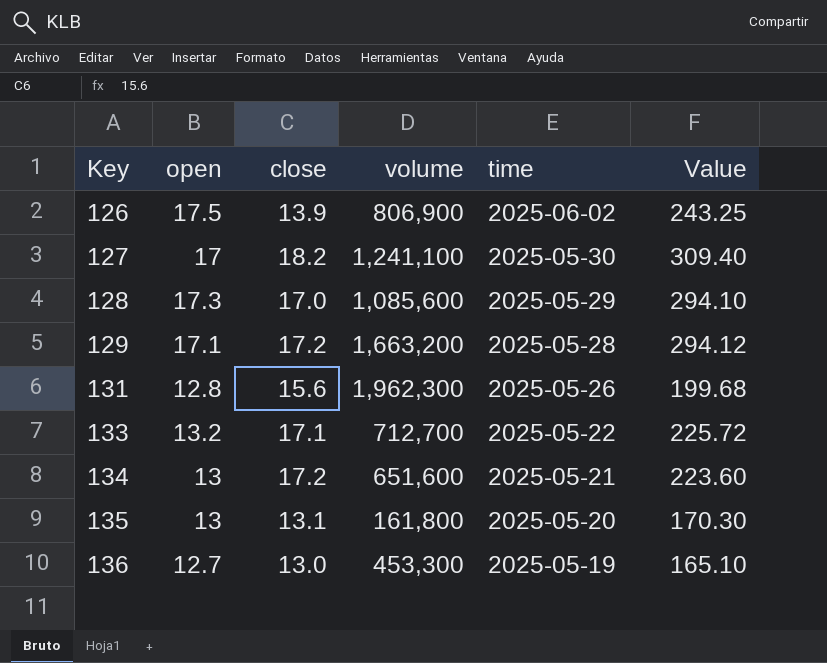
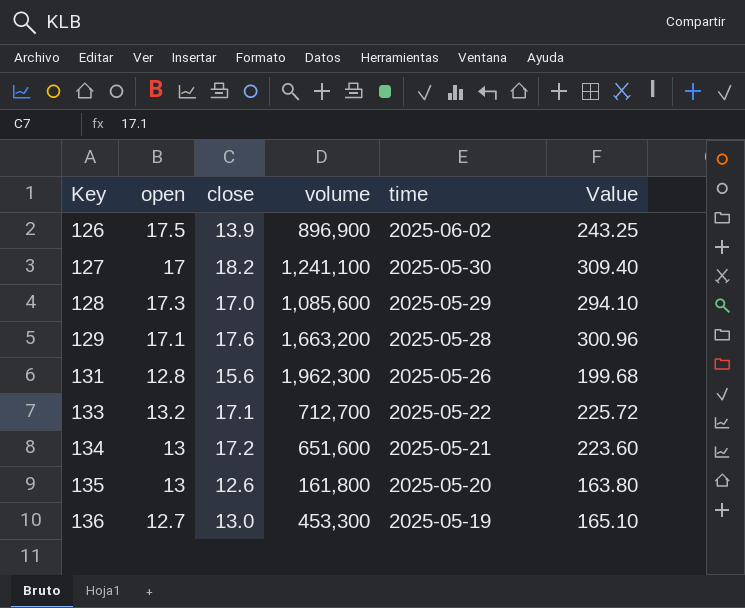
126 | volume: 806,900 -> 896,900
129 | close: 17.2 -> 17.6
129 | Value: 294.12 -> 300.96
135 | close: 13.1 -> 12.6
135 | Value: 170.30 -> 163.80

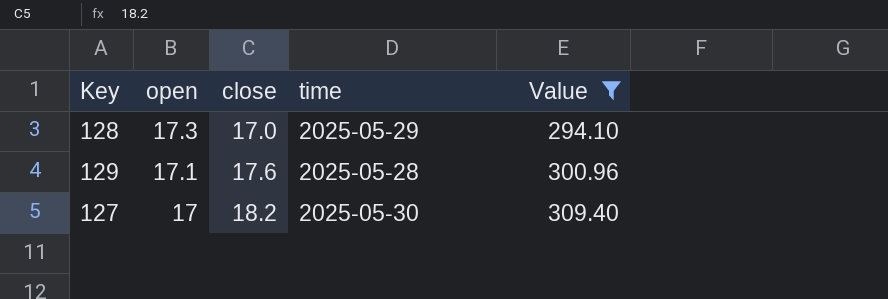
filter: none -> Value >= 294.10
row order: Key ascending -> open descending
column volume | position: 4 -> none

